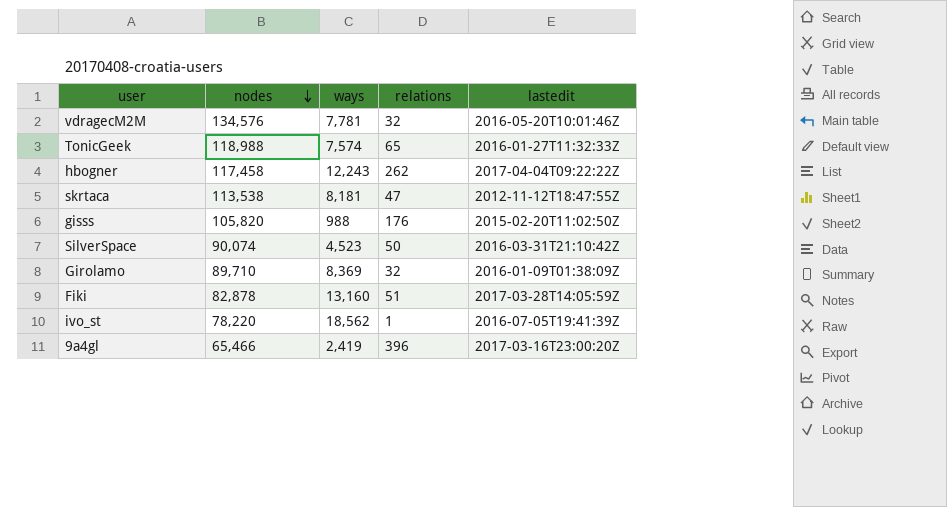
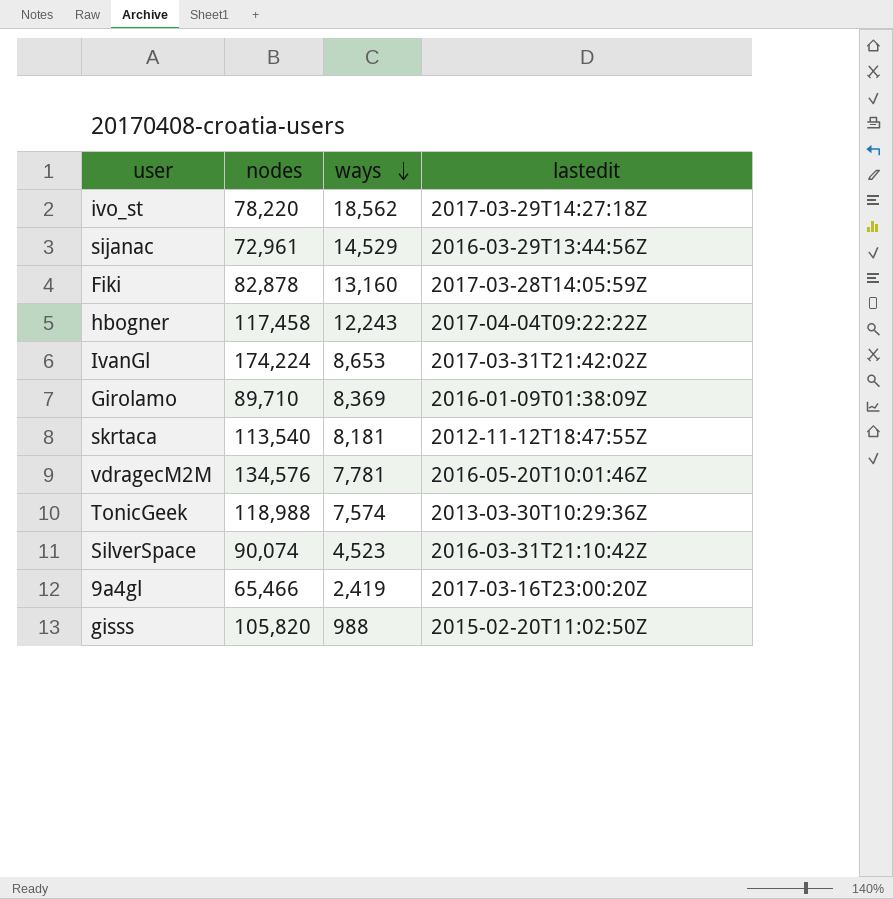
row order: nodes descending -> ways descending
column relations | position: 4 -> none
ivo_st | lastedit: 2016-07-05T19:41:39Z -> 2017-03-29T14:27:18Z
row sijanac: none -> 72,961 | 14,529 | 2016-03-29T13:44:56Z
row IvanGl: none -> 174,224 | 8,653 | 2017-03-31T21:42:02Z
skrtaca | nodes: 113,538 -> 113,540
TonicGeek | lastedit: 2016-01-27T11:32:33Z -> 2013-03-30T10:29:36Z

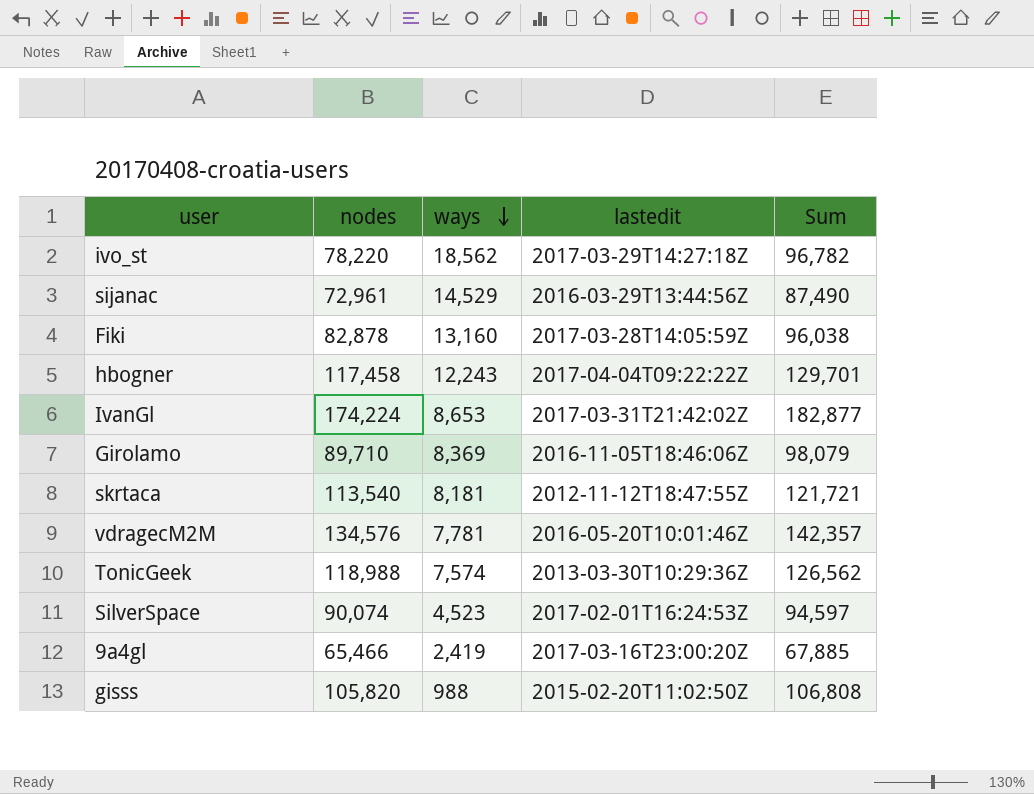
column Sum | formula: none -> [nodes] + [ways]
Girolamo | lastedit: 2016-01-09T01:38:09Z -> 2016-11-05T18:46:06Z
SilverSpace | lastedit: 2016-03-31T21:10:42Z -> 2017-02-01T16:24:53Z

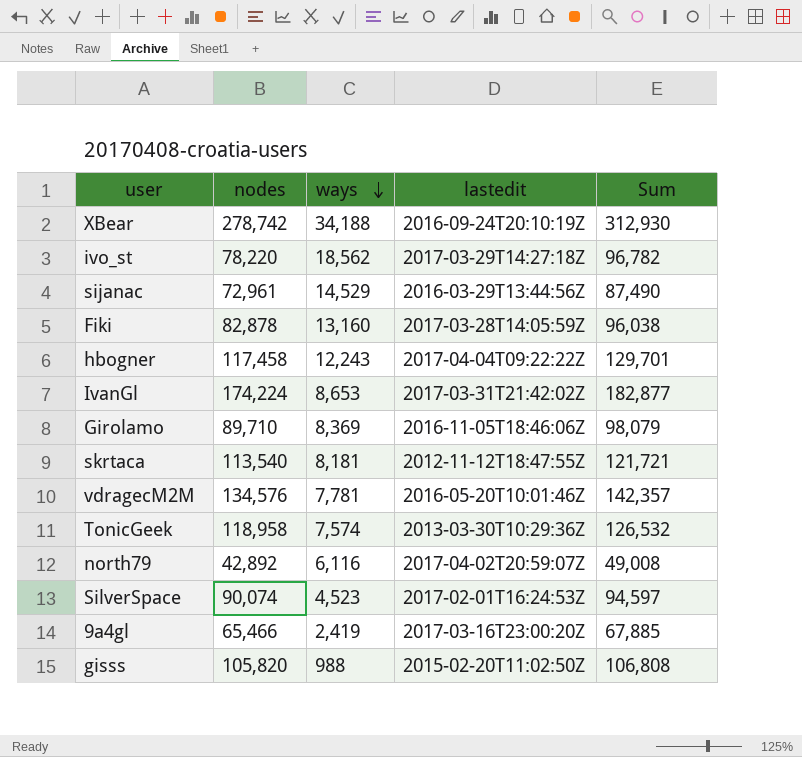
row XBear: none -> 278,742 | 34,188 | 2016-09-24T20:10:19Z | 312,930
TonicGeek | nodes: 118,988 -> 118,958
TonicGeek | Sum: 126,562 -> 126,532
row north79: none -> 42,892 | 6,116 | 2017-04-02T20:59:07Z | 49,008

